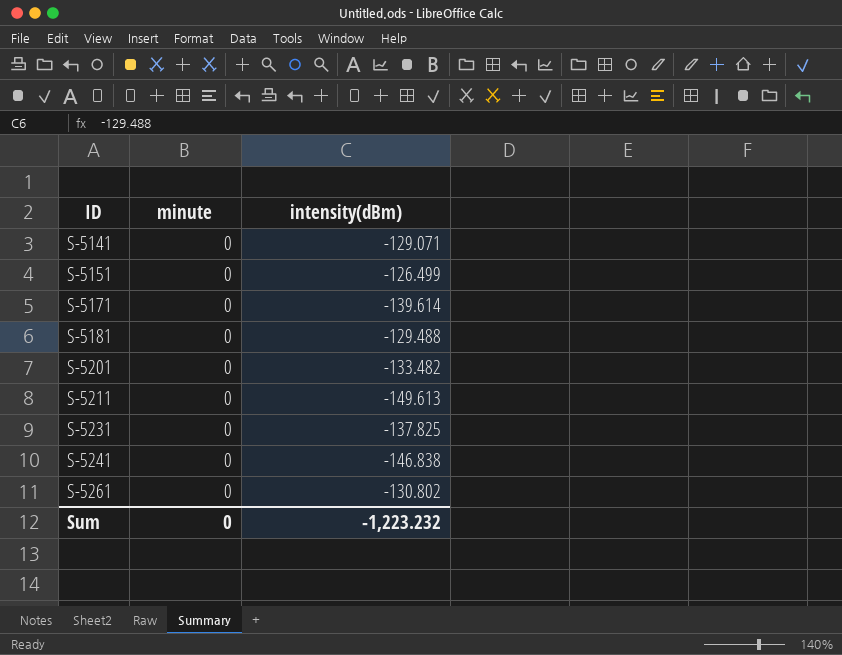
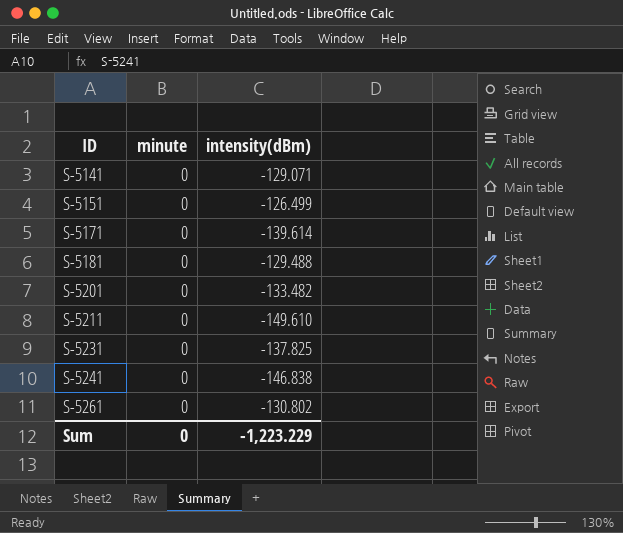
S-5211 | intensity(dBm): -149.613 -> -149.610
Sum | intensity(dBm): -1,223.232 -> -1,223.229

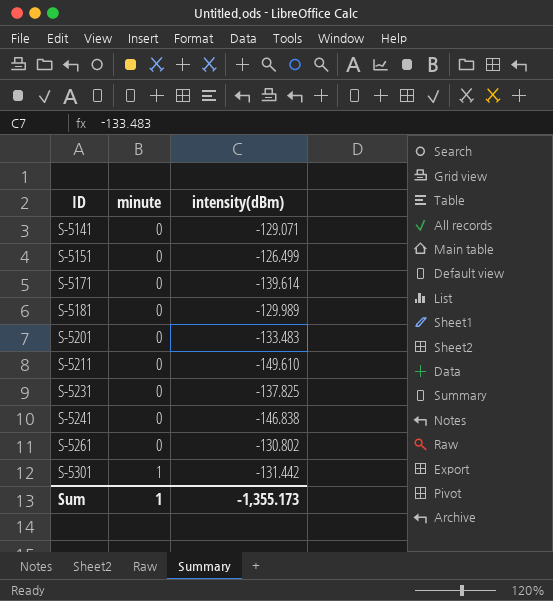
S-5181 | intensity(dBm): -129.488 -> -129.989
S-5201 | intensity(dBm): -133.482 -> -133.483
row S-5301: none -> 1 | -131.442
Sum | minute: 0 -> 1
Sum | intensity(dBm): -1,223.229 -> -1,355.173

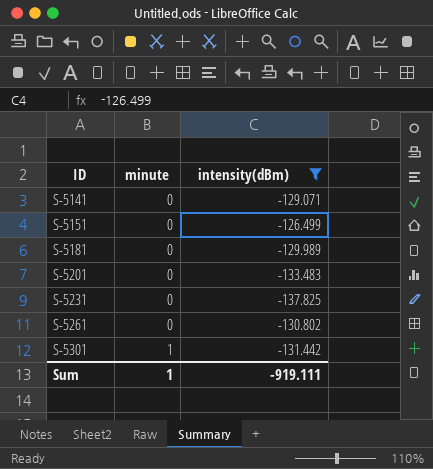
filter: none -> intensity(dBm) >= -137.825
Sum | intensity(dBm): -1,355.173 -> -919.111

